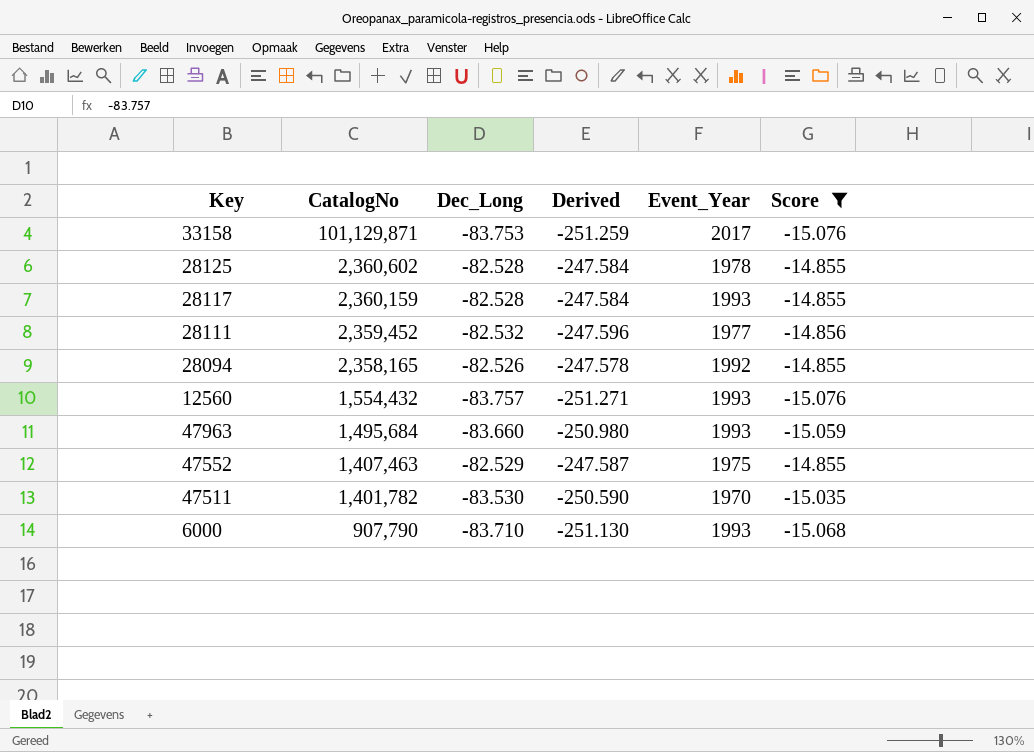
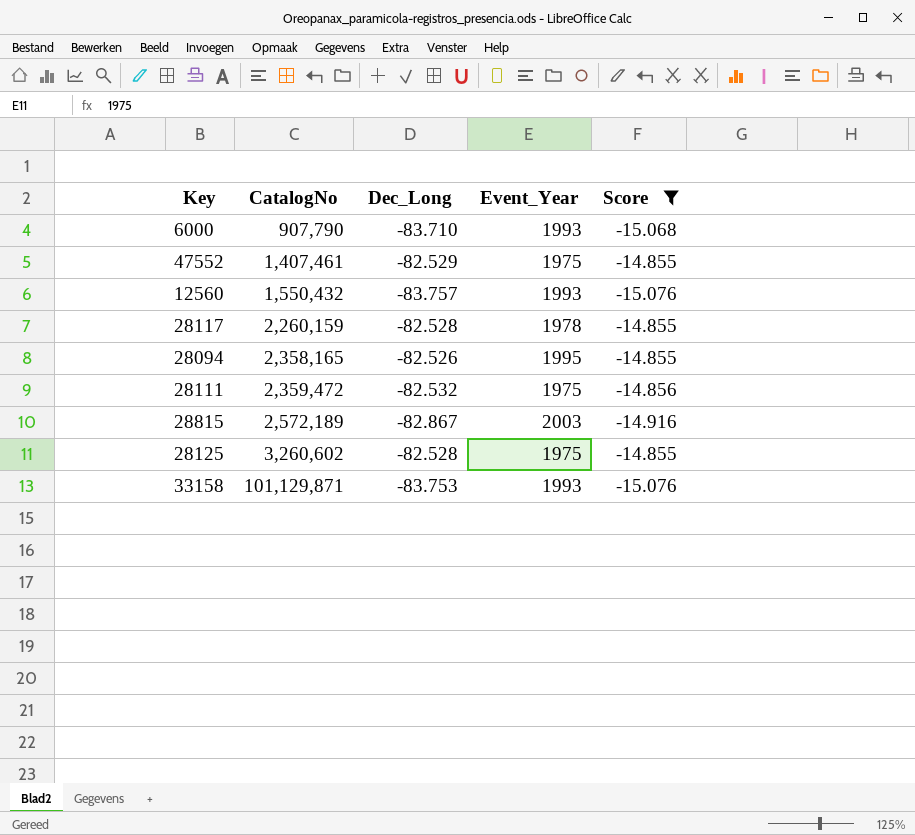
row order: CatalogNo descending -> CatalogNo ascending
column Derived | formula: [Dec_Long] * 3 -> none
row 47963: 1,495,684 | -83.660 | -250.980 | 1993 | -15.059 -> none
row 47511: 1,401,782 | -83.530 | -250.590 | 1970 | -15.035 -> none
47552 | CatalogNo: 1,407,463 -> 1,407,461
12560 | CatalogNo: 1,554,432 -> 1,550,432
28117 | CatalogNo: 2,360,159 -> 2,260,159
28117 | Event_Year: 1993 -> 1978
28094 | Event_Year: 1992 -> 1995
28111 | CatalogNo: 2,359,452 -> 2,359,472
28111 | Event_Year: 1977 -> 1975
row 28815: none -> 2,572,189 | -82.867 | 2003 | -14.916
28125 | CatalogNo: 2,360,602 -> 3,260,602
28125 | Event_Year: 1978 -> 1975
33158 | Event_Year: 2017 -> 1993

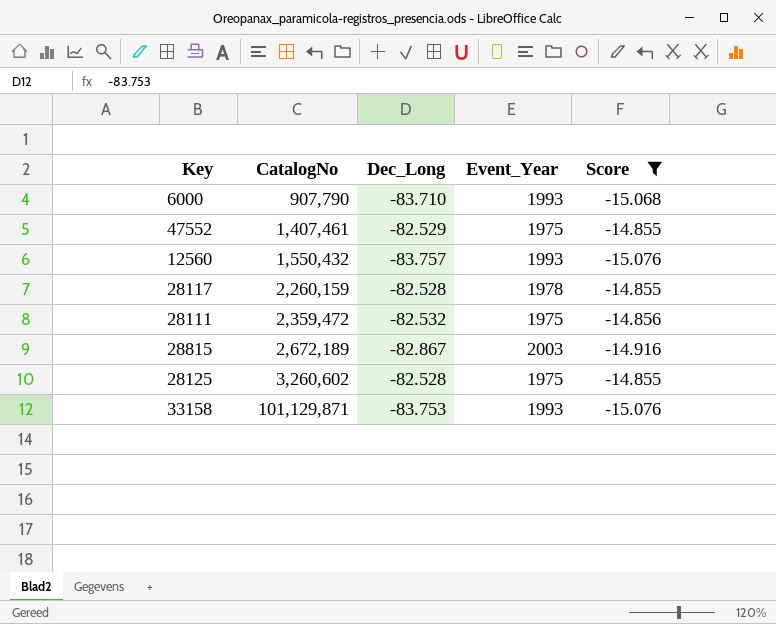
row 28094: 2,358,165 | -82.526 | 1995 | -14.855 -> none
28815 | CatalogNo: 2,572,189 -> 2,672,189

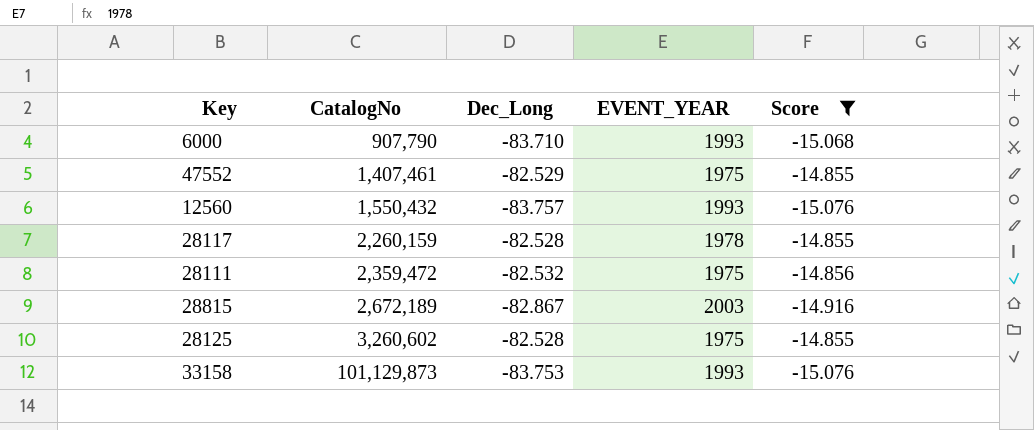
column name: Event_Year -> EVENT_YEAR
33158 | CatalogNo: 101,129,871 -> 101,129,873

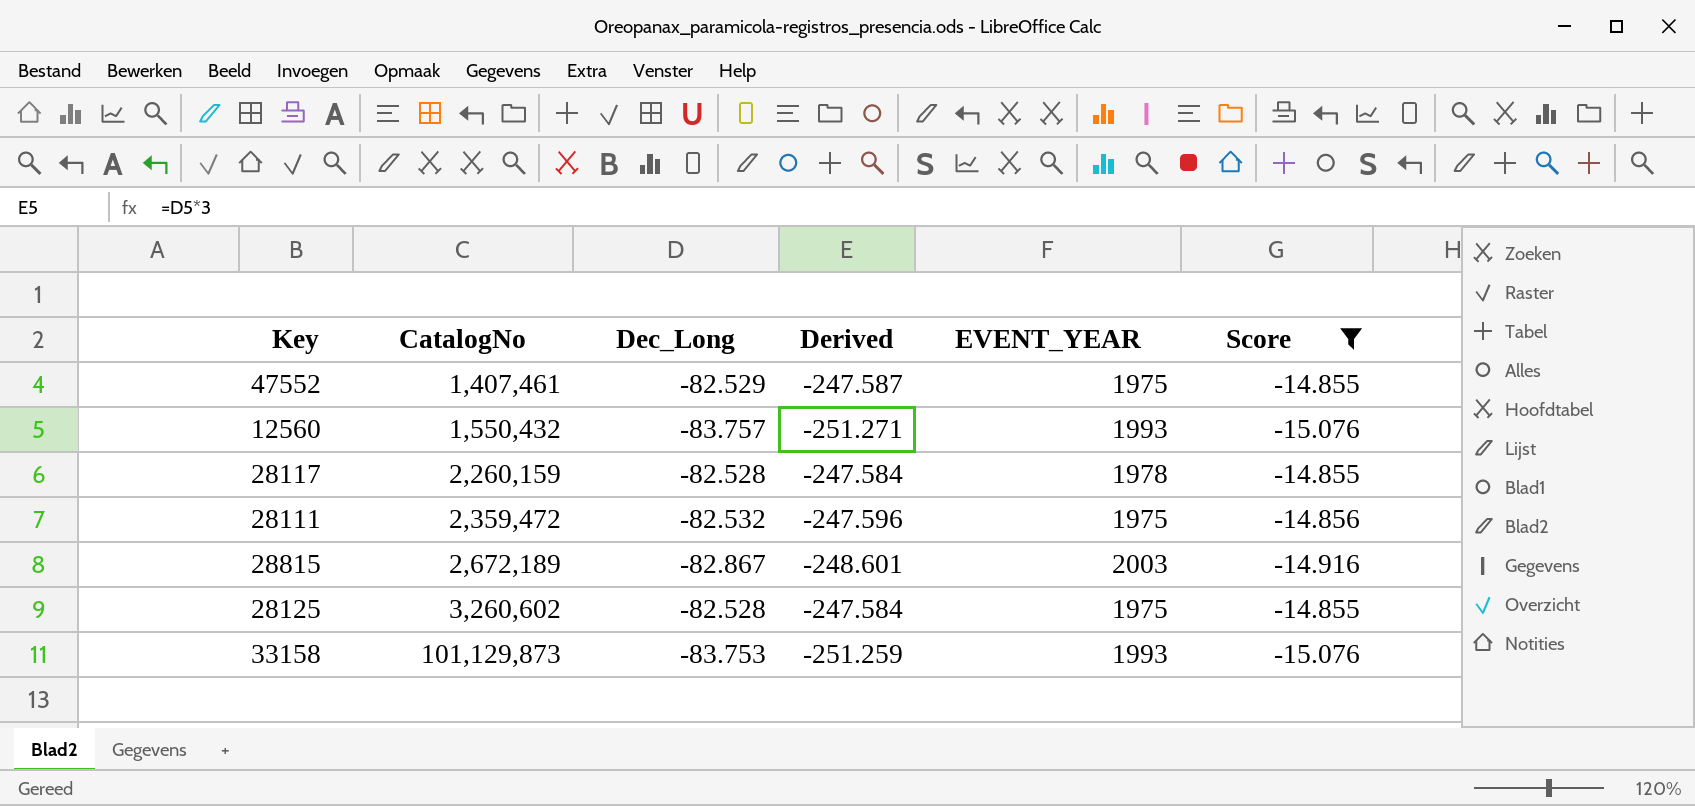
column Derived | formula: none -> [Dec_Long] * 3
row 6000: 907,790 | -83.710 | 1993 | -15.068 -> none

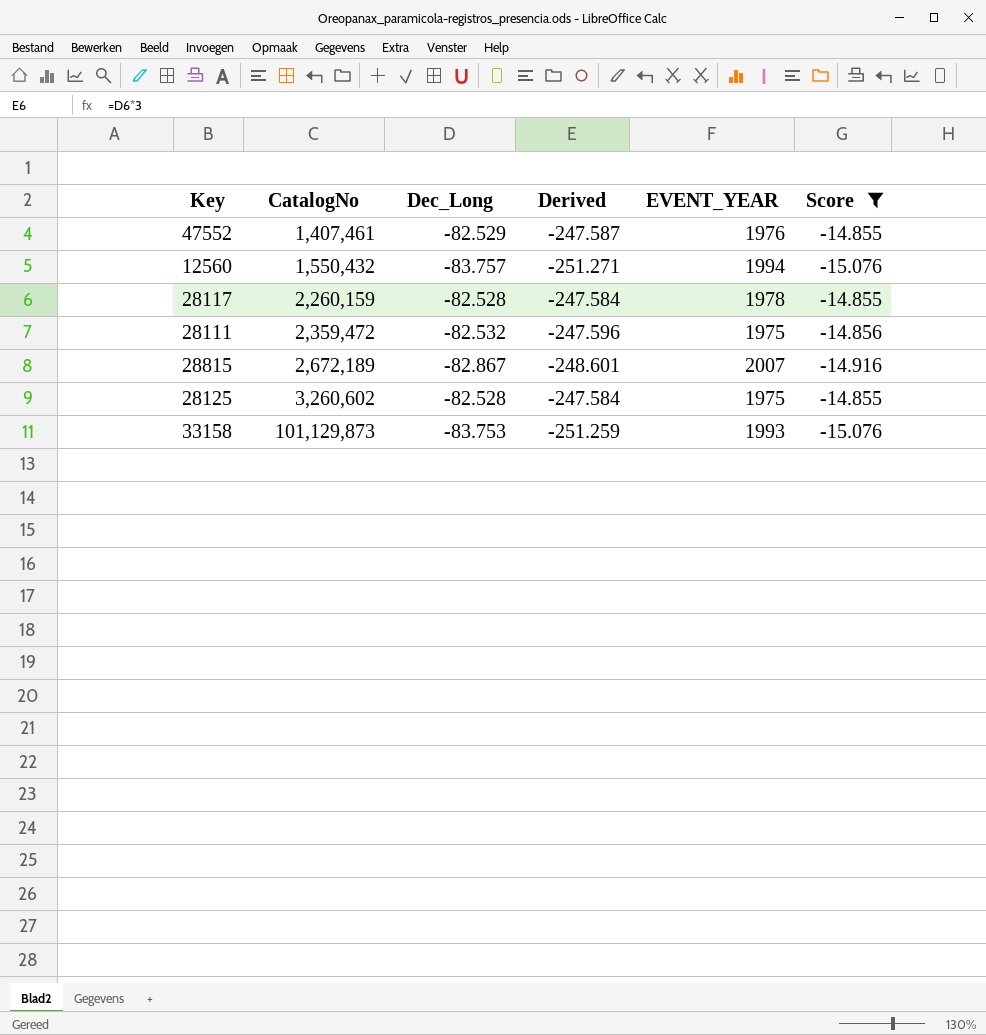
47552 | EVENT_YEAR: 1975 -> 1976
12560 | EVENT_YEAR: 1993 -> 1994
28815 | EVENT_YEAR: 2003 -> 2007

